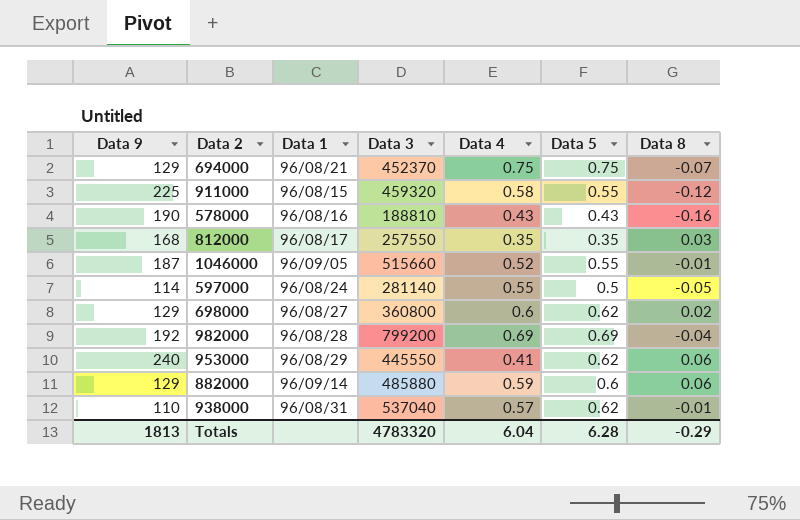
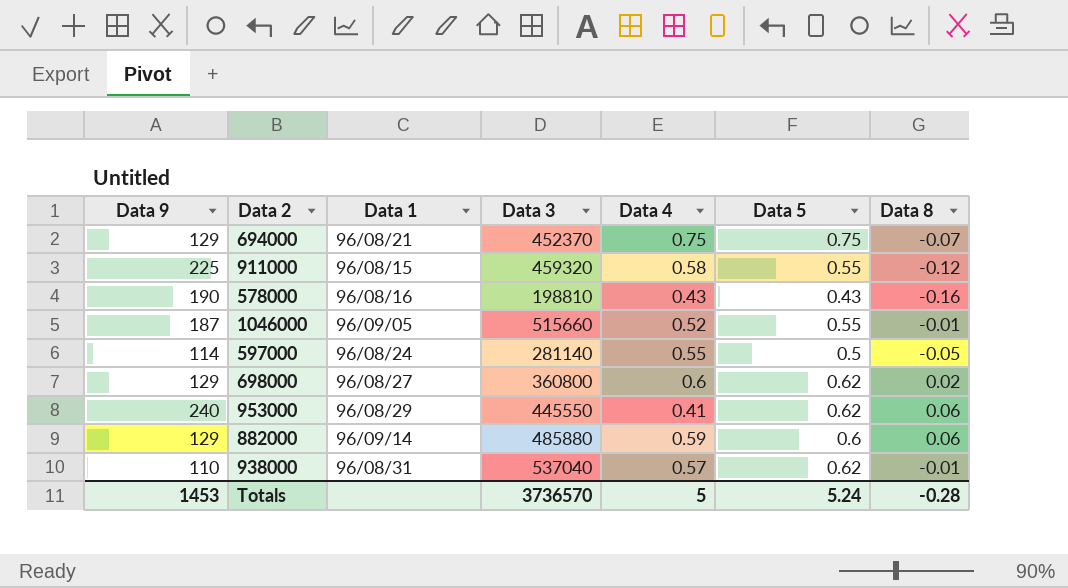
row 812000: 168 | 96/08/17 | 257550 | 0.35 | 0.35 | 0.03 -> none
row 982000: 192 | 96/08/28 | 799200 | 0.69 | 0.69 | -0.04 -> none
578000 | Data 3: 188810 -> 198810
Totals | Data 9: 1813 -> 1453
Totals | Data 3: 4783320 -> 3736570
Totals | Data 4: 6.04 -> 5
Totals | Data 5: 6.28 -> 5.24
Totals | Data 8: -0.29 -> -0.28

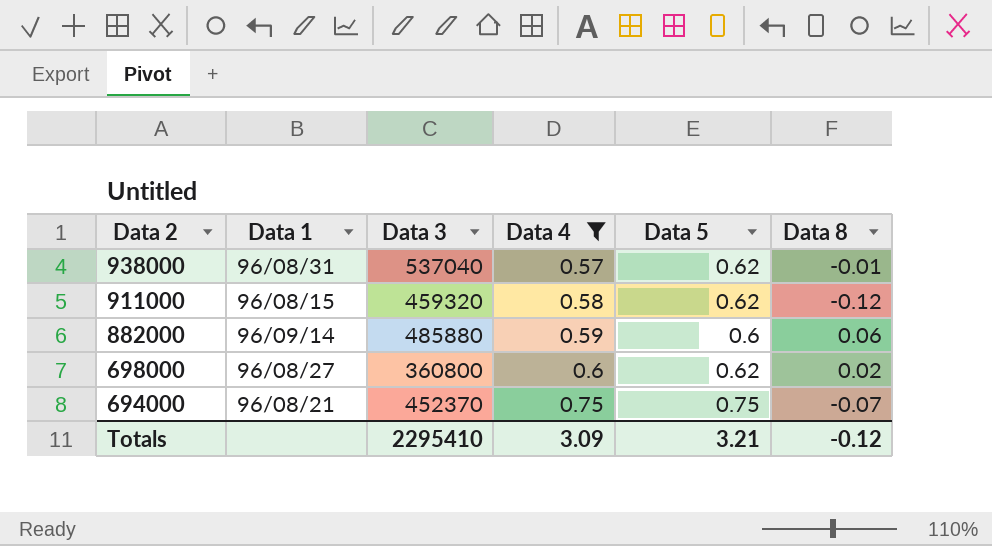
filter: none -> Data 4 >= 0.57
row order: none -> Data 2 descending
column Data 9 | position: 1 -> none
911000 | Data 5: 0.55 -> 0.62
Totals | Data 3: 3736570 -> 2295410
Totals | Data 4: 5 -> 3.09
Totals | Data 5: 5.24 -> 3.21
Totals | Data 8: -0.28 -> -0.12

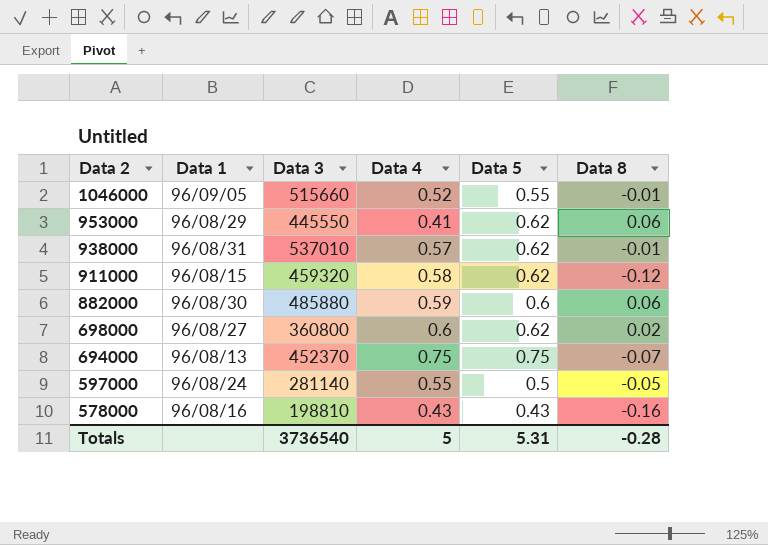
filter: Data 4 >= 0.57 -> none
938000 | Data 3: 537040 -> 537010
882000 | Data 1: 96/09/14 -> 96/08/30
694000 | Data 1: 96/08/21 -> 96/08/13
Totals | Data 3: 2295410 -> 3736540
Totals | Data 4: 3.09 -> 5
Totals | Data 5: 3.21 -> 5.31
Totals | Data 8: -0.12 -> -0.28

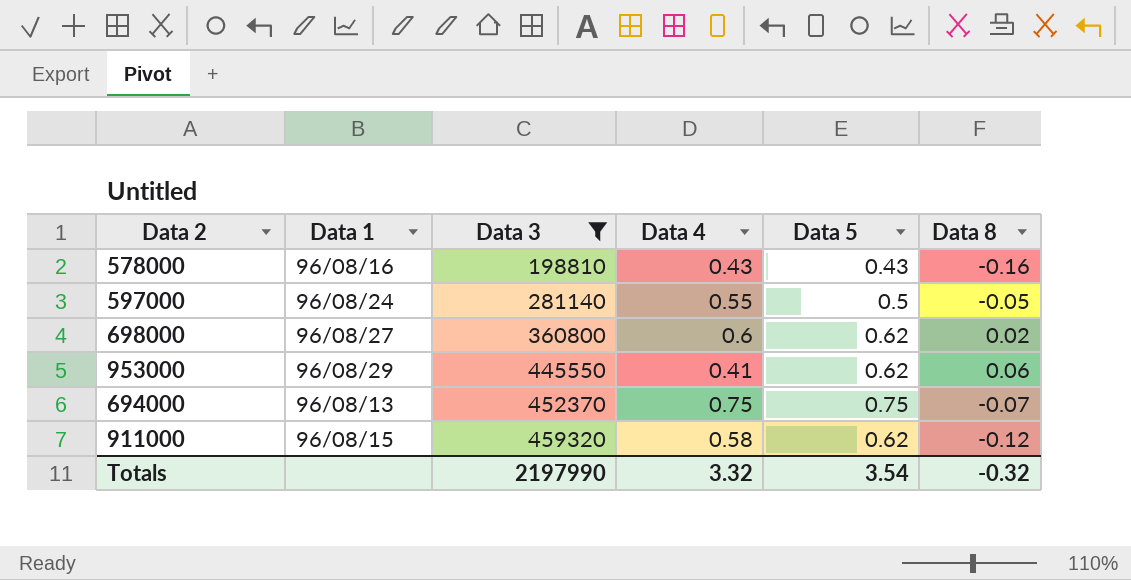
filter: none -> Data 3 <= 459320
row order: Data 2 descending -> Data 3 ascending
Totals | Data 3: 3736540 -> 2197990
Totals | Data 4: 5 -> 3.32
Totals | Data 5: 5.31 -> 3.54
Totals | Data 8: -0.28 -> -0.32

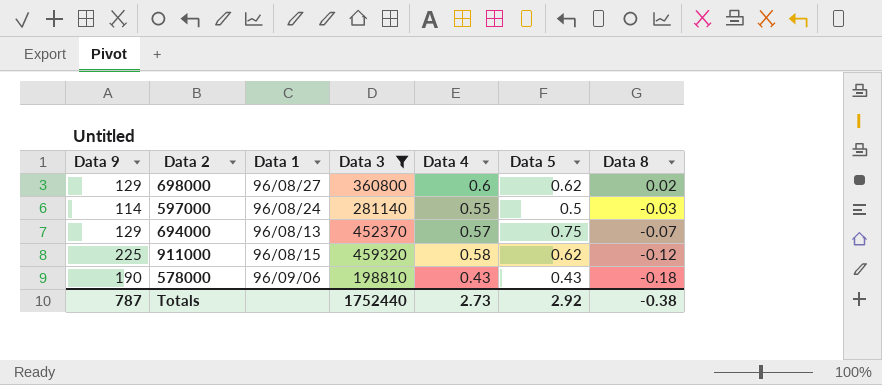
row order: Data 3 ascending -> Data 8 descending
column Data 9 | position: none -> 1
row 953000: 96/08/29 | 445550 | 0.41 | 0.62 | 0.06 -> none
597000 | Data 8: -0.05 -> -0.03
694000 | Data 4: 0.75 -> 0.57
578000 | Data 1: 96/08/16 -> 96/09/06
578000 | Data 8: -0.16 -> -0.18
Totals | Data 3: 2197990 -> 1752440
Totals | Data 4: 3.32 -> 2.73
Totals | Data 5: 3.54 -> 2.92
Totals | Data 8: -0.32 -> -0.38

